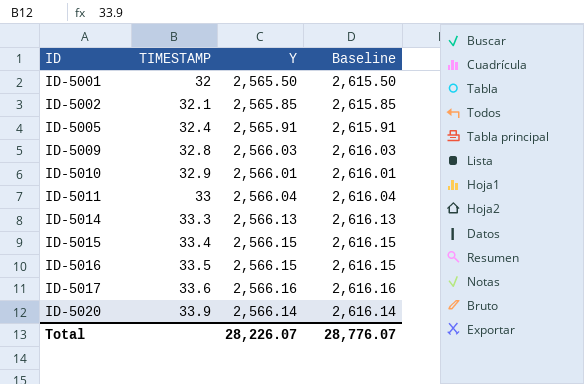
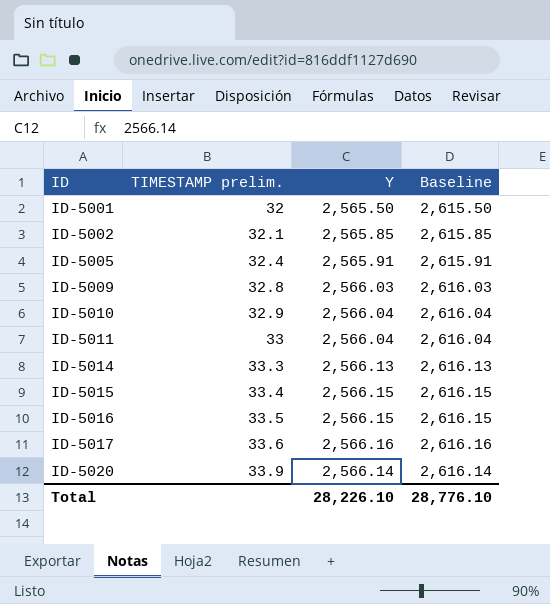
column name: TIMESTAMP -> TIMESTAMP prelim.
ID-5010 | Y: 2,566.01 -> 2,566.04
ID-5010 | Baseline: 2,616.01 -> 2,616.04
Total | Y: 28,226.07 -> 28,226.10
Total | Baseline: 28,776.07 -> 28,776.10

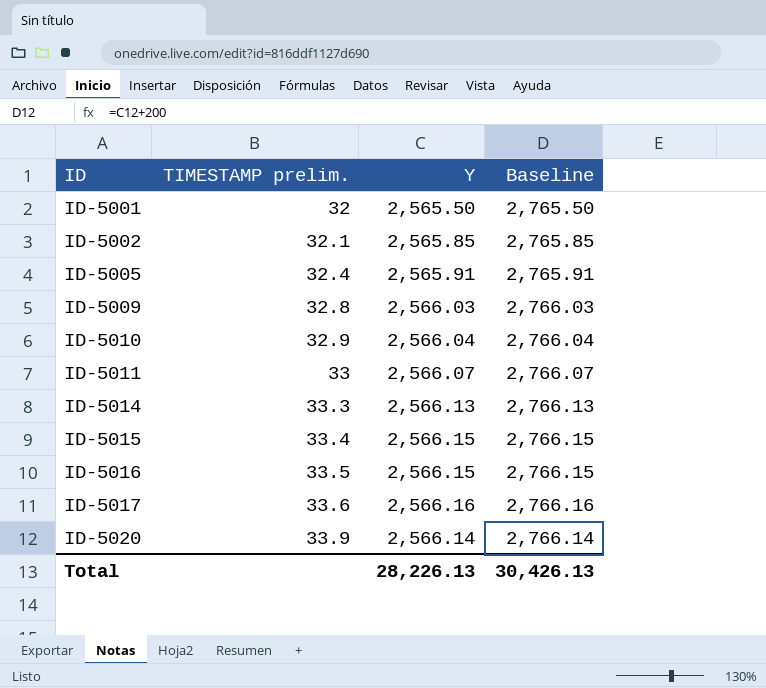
column Baseline | formula: [Y] + 50 -> [Y] + 200
ID-5011 | Y: 2,566.04 -> 2,566.07
Total | Y: 28,226.10 -> 28,226.13
Total | Baseline: 28,776.10 -> 30,426.13

